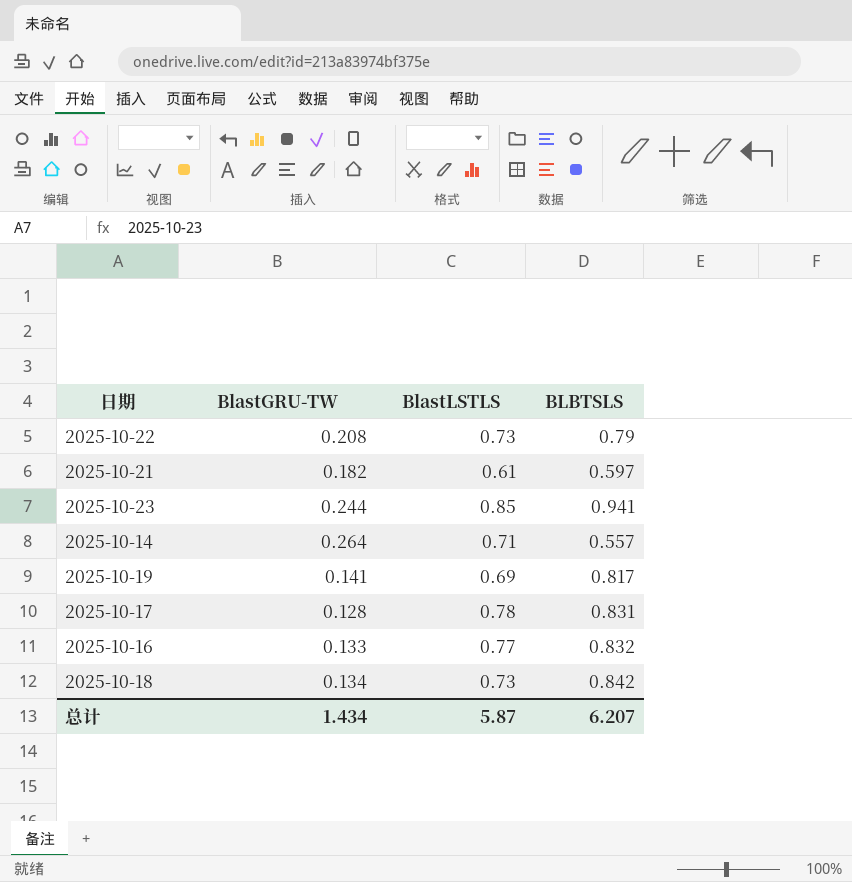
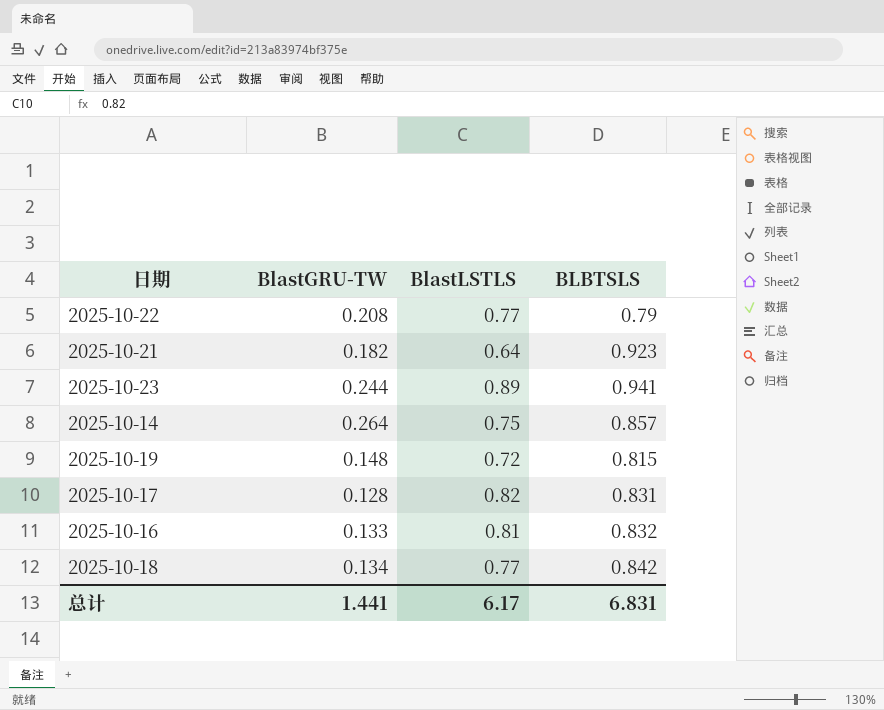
2025-10-22 | BlastLSTLS: 0.73 -> 0.77
2025-10-21 | BlastLSTLS: 0.61 -> 0.64
2025-10-21 | BLBTSLS: 0.597 -> 0.923
2025-10-23 | BlastLSTLS: 0.85 -> 0.89
2025-10-14 | BlastLSTLS: 0.71 -> 0.75
2025-10-14 | BLBTSLS: 0.557 -> 0.857
2025-10-19 | BlastGRU-TW: 0.141 -> 0.148
2025-10-19 | BlastLSTLS: 0.69 -> 0.72
2025-10-19 | BLBTSLS: 0.817 -> 0.815
2025-10-17 | BlastLSTLS: 0.78 -> 0.82
2025-10-16 | BlastLSTLS: 0.77 -> 0.81
2025-10-18 | BlastLSTLS: 0.73 -> 0.77
总计 | BlastGRU-TW: 1.434 -> 1.441
总计 | BlastLSTLS: 5.87 -> 6.17
总计 | BLBTSLS: 6.207 -> 6.831

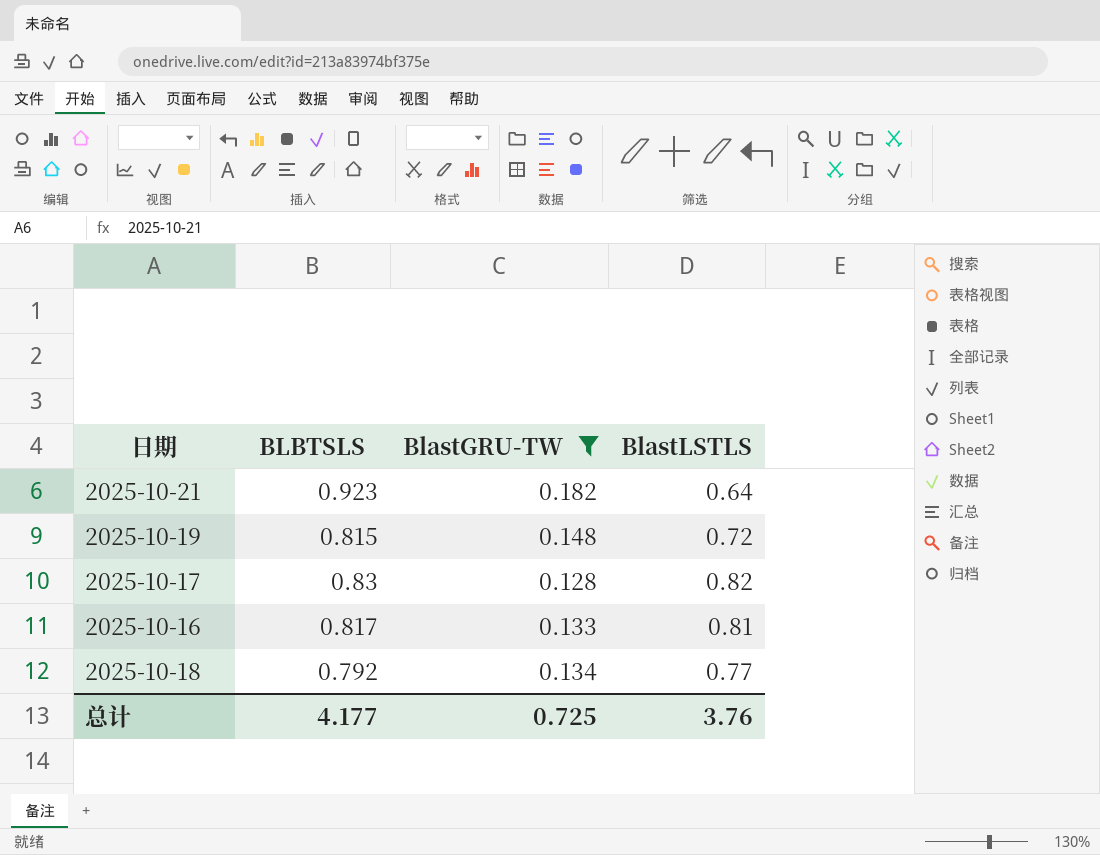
filter: none -> BlastGRU-TW <= 0.182
column BLBTSLS | position: 4 -> 2
2025-10-17 | BLBTSLS: 0.831 -> 0.83
2025-10-16 | BLBTSLS: 0.832 -> 0.817
2025-10-18 | BLBTSLS: 0.842 -> 0.792
总计 | BLBTSLS: 6.831 -> 4.177
总计 | BlastGRU-TW: 1.441 -> 0.725
总计 | BlastLSTLS: 6.17 -> 3.76

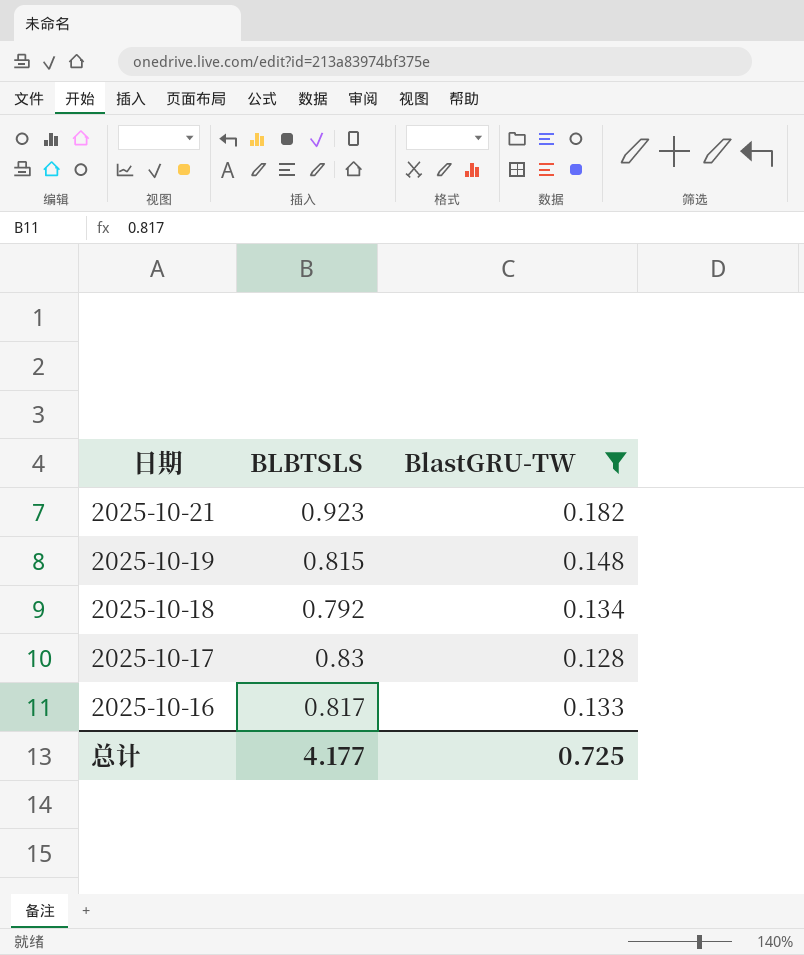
row order: none -> 日期 descending
column BlastLSTLS | position: 4 -> none

